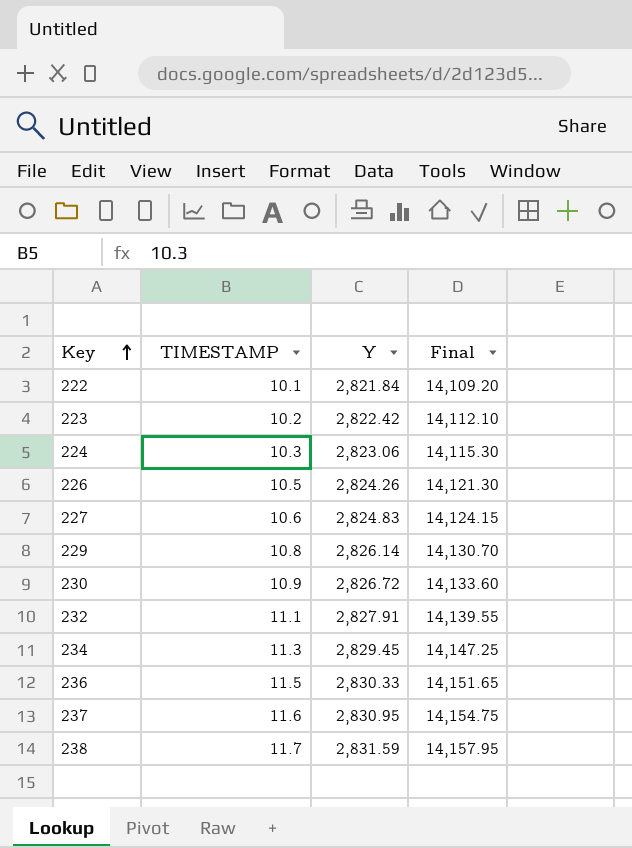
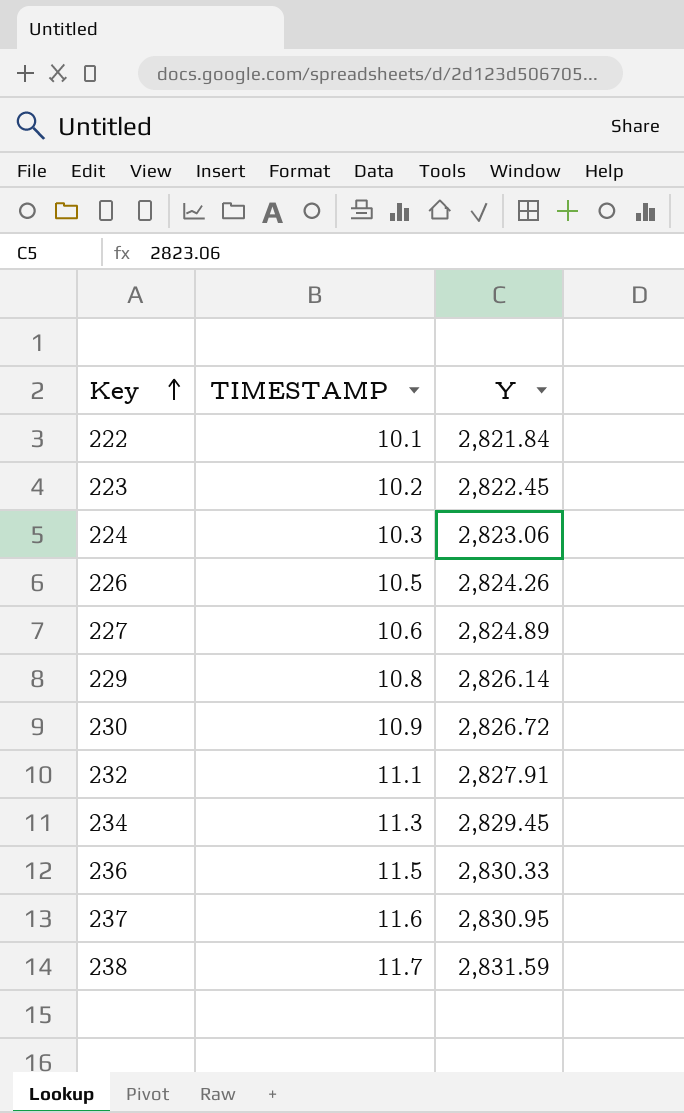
column Final | formula: [Y] * 5 -> none
223 | Y: 2,822.42 -> 2,822.45
227 | Y: 2,824.83 -> 2,824.89

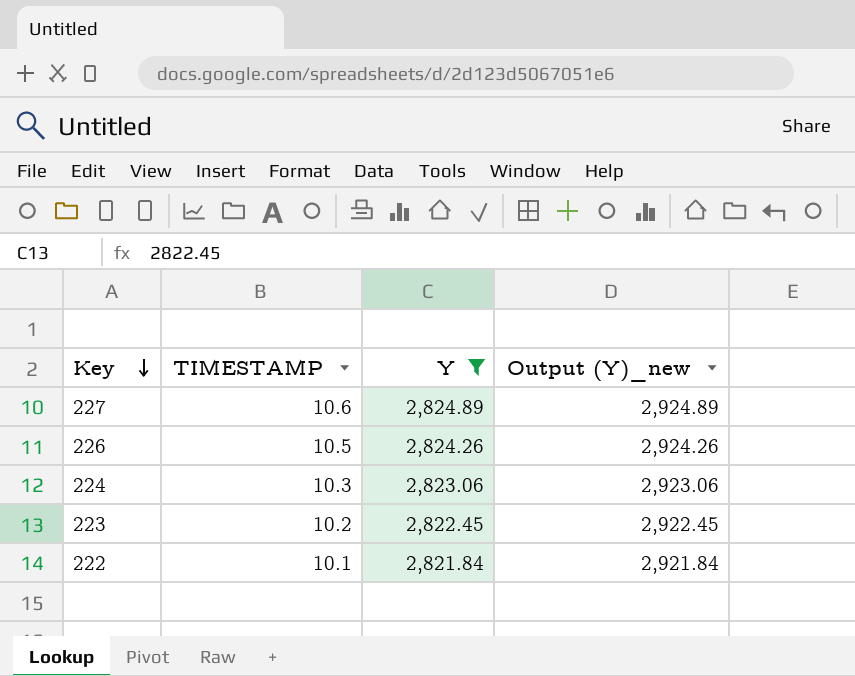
filter: none -> Y <= 2,824.89
row order: Key ascending -> Key descending
column Output (Y)_new | formula: none -> [Y] + 100

